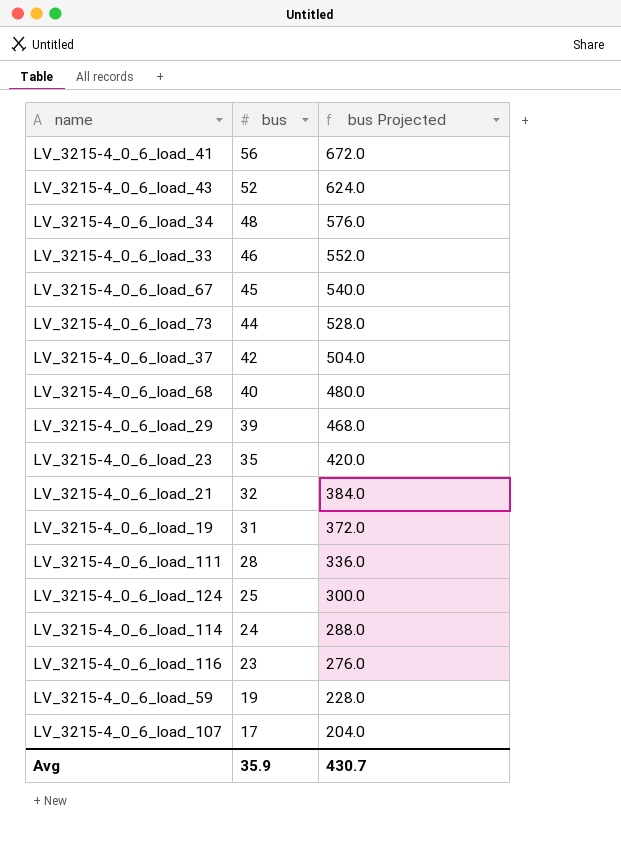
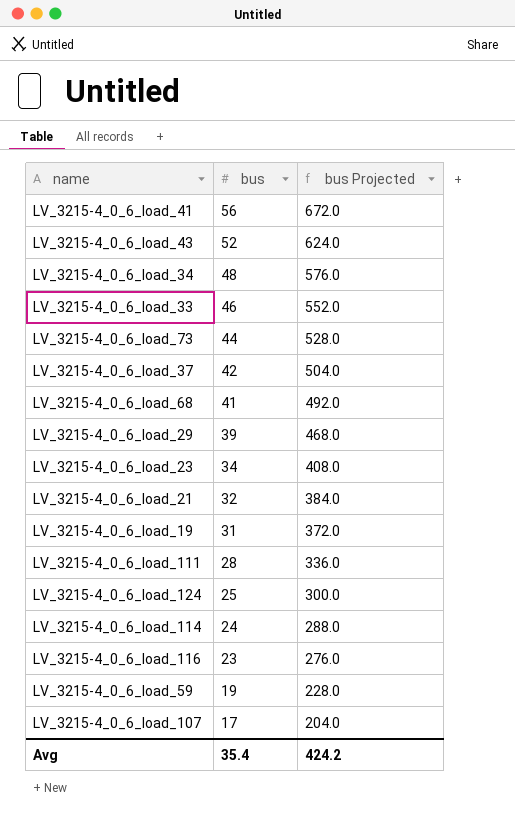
row LV_3215-4_0_6_load_67: 45 | 540.0 -> none
LV_3215-4_0_6_load_68 | bus: 40 -> 41
LV_3215-4_0_6_load_68 | bus Projected: 480.0 -> 492.0
LV_3215-4_0_6_load_23 | bus: 35 -> 34
LV_3215-4_0_6_load_23 | bus Projected: 420.0 -> 408.0
Avg | bus: 35.9 -> 35.4
Avg | bus Projected: 430.7 -> 424.2

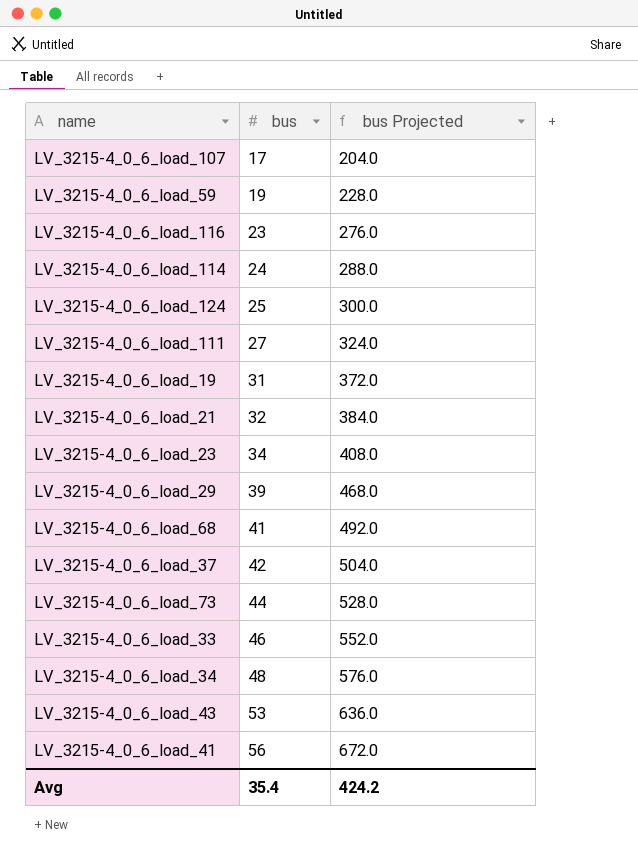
row order: bus descending -> bus ascending
LV_3215-4_0_6_load_111 | bus: 28 -> 27
LV_3215-4_0_6_load_111 | bus Projected: 336.0 -> 324.0
LV_3215-4_0_6_load_43 | bus: 52 -> 53
LV_3215-4_0_6_load_43 | bus Projected: 624.0 -> 636.0

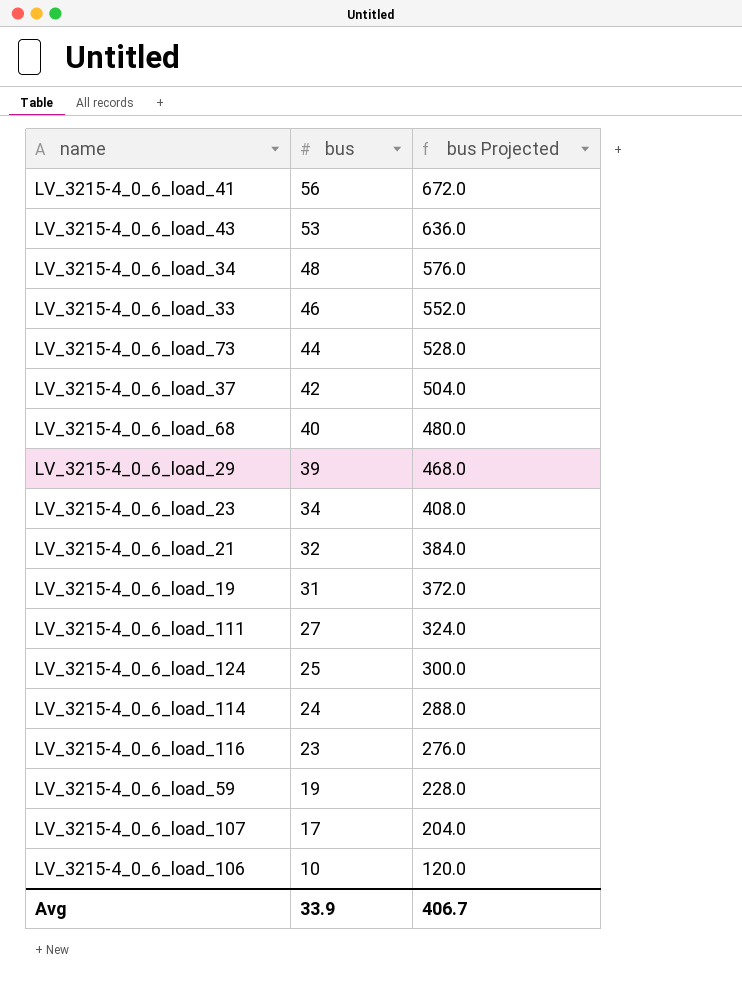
row order: bus ascending -> bus descending
LV_3215-4_0_6_load_68 | bus: 41 -> 40
LV_3215-4_0_6_load_68 | bus Projected: 492.0 -> 480.0
row LV_3215-4_0_6_load_106: none -> 10 | 120.0
Avg | bus: 35.4 -> 33.9
Avg | bus Projected: 424.2 -> 406.7

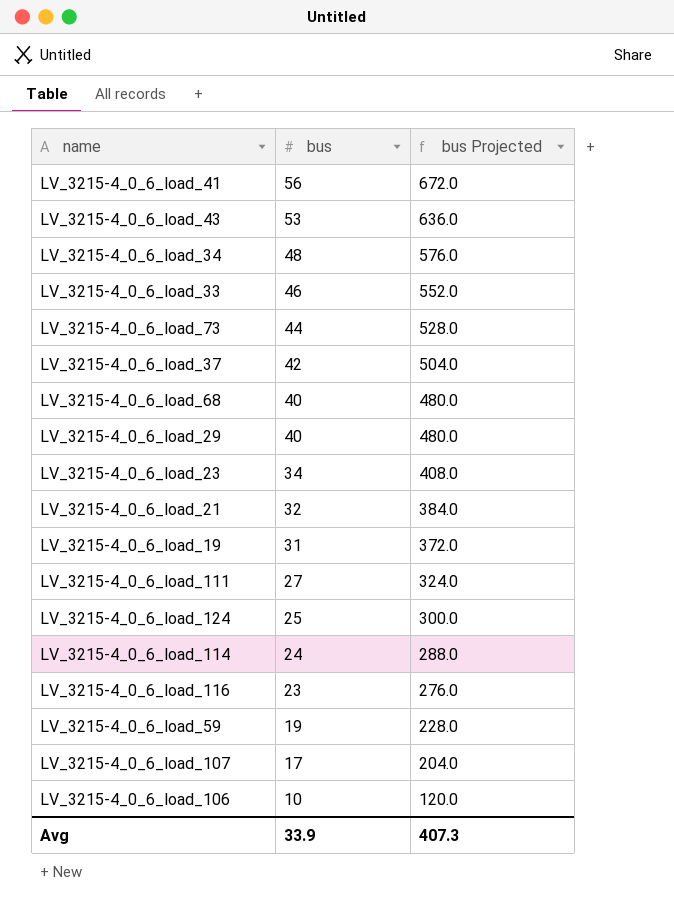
LV_3215-4_0_6_load_29 | bus: 39 -> 40
LV_3215-4_0_6_load_29 | bus Projected: 468.0 -> 480.0
Avg | bus Projected: 406.7 -> 407.3

